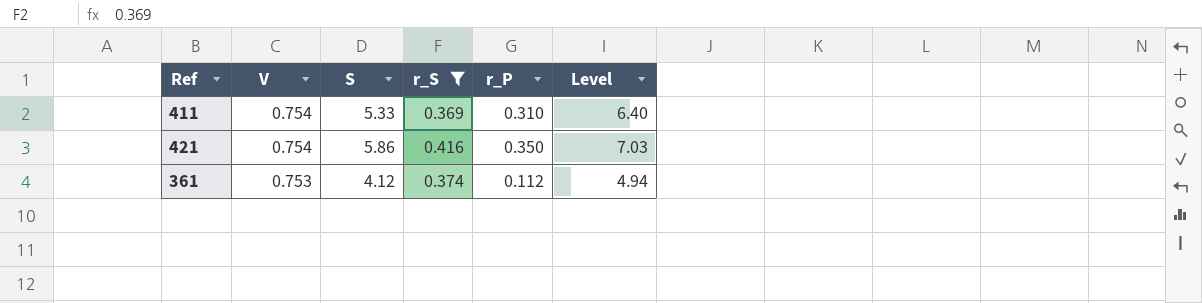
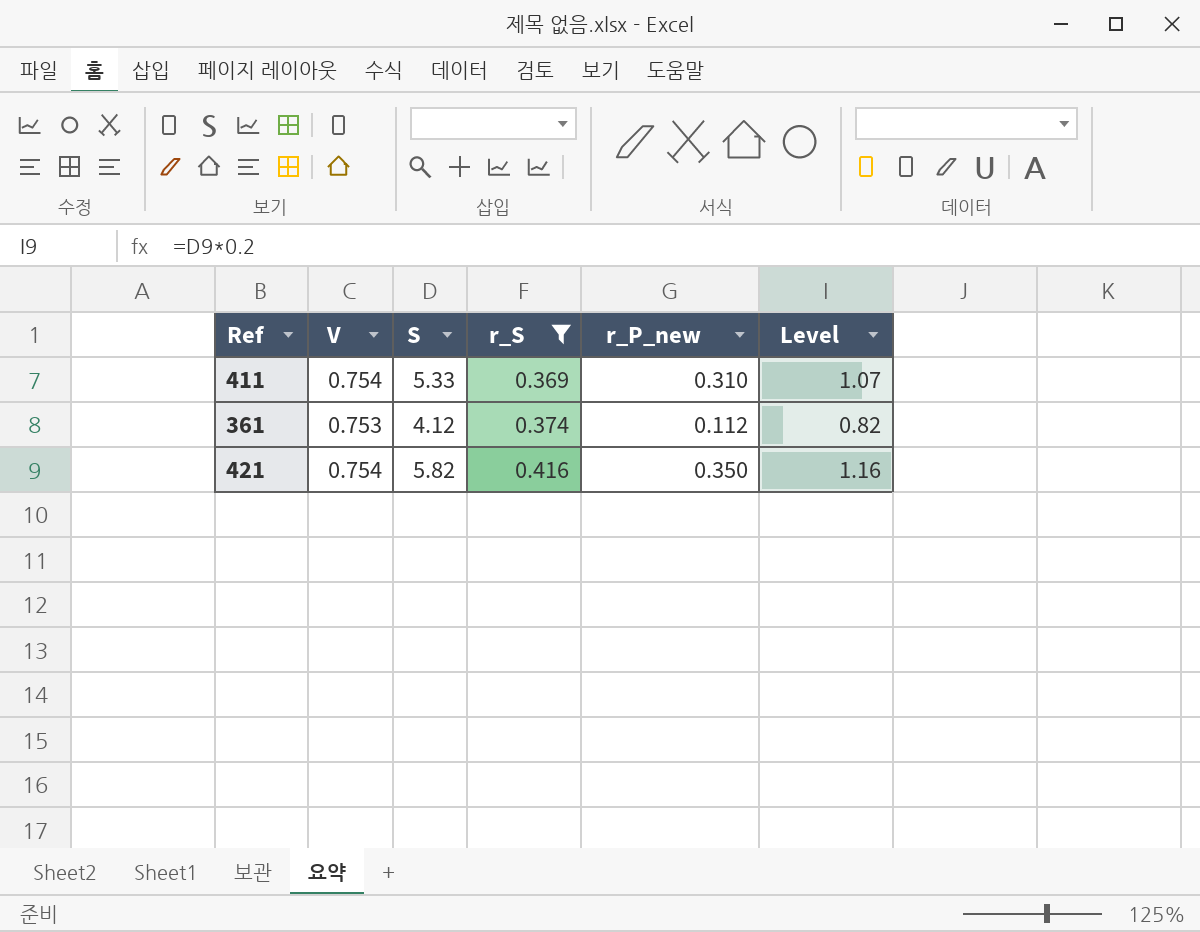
row order: V descending -> r_S ascending
column name: r_P -> r_P_new
column Level | formula: [S] * 1.2 -> [S] * 0.2
421 | S: 5.86 -> 5.82

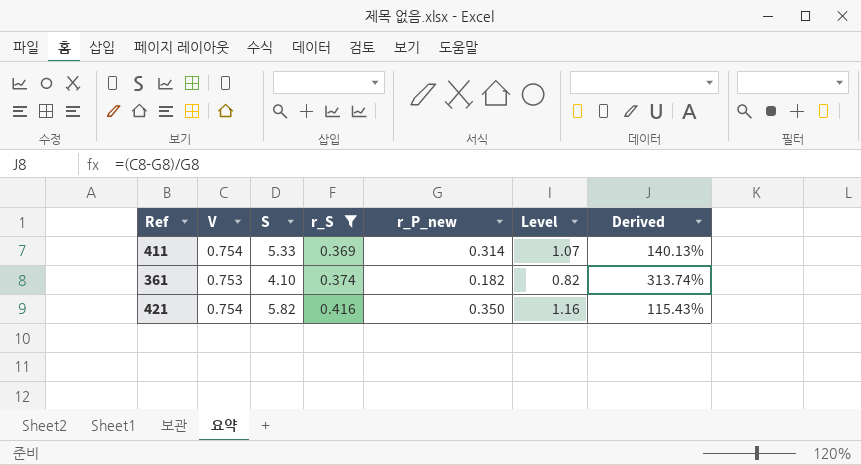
column Derived | formula: none -> ([V] - [r_P_new]) / [r_P_new]
411 | r_P_new: 0.310 -> 0.314
361 | S: 4.12 -> 4.10
361 | r_P_new: 0.112 -> 0.182

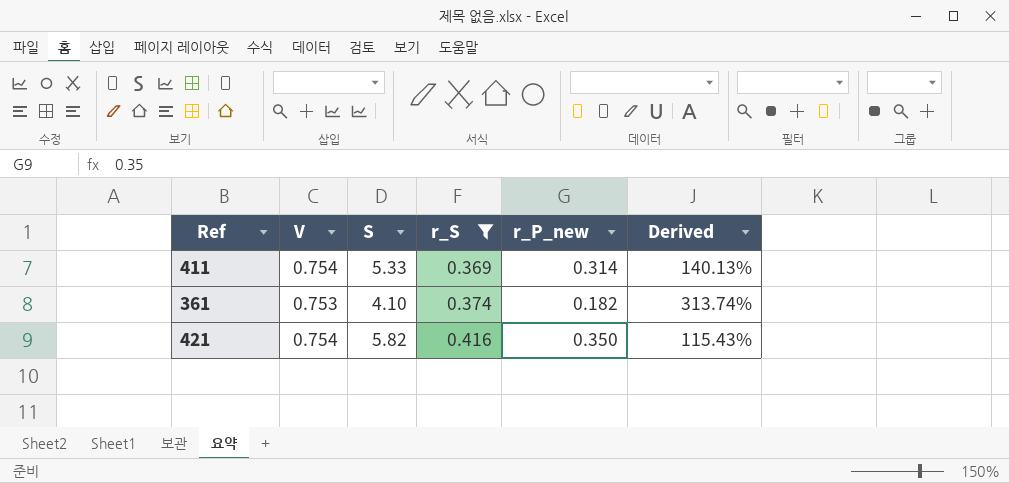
column Level | formula: [S] * 0.2 -> none

